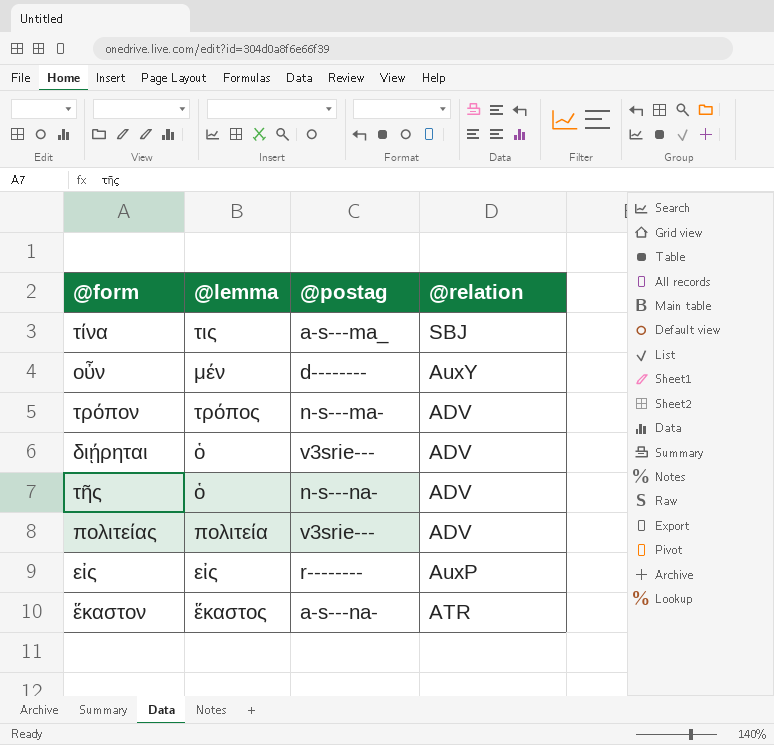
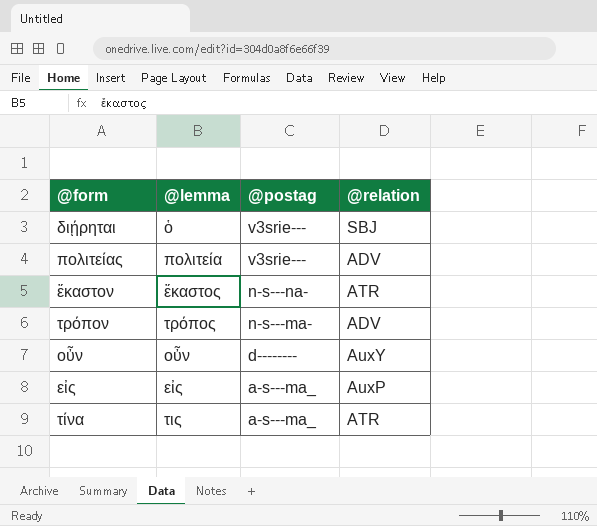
row order: none -> @postag descending
row τῆς: ὁ | n-s---na- | ADV -> none
διῄρηται | @relation: ADV -> SBJ
ἕκαστον | @postag: a-s---na- -> n-s---na-
οὖν | @lemma: μέν -> οὖν
εἰς | @postag: r-------- -> a-s---ma_
τίνα | @relation: SBJ -> ATR

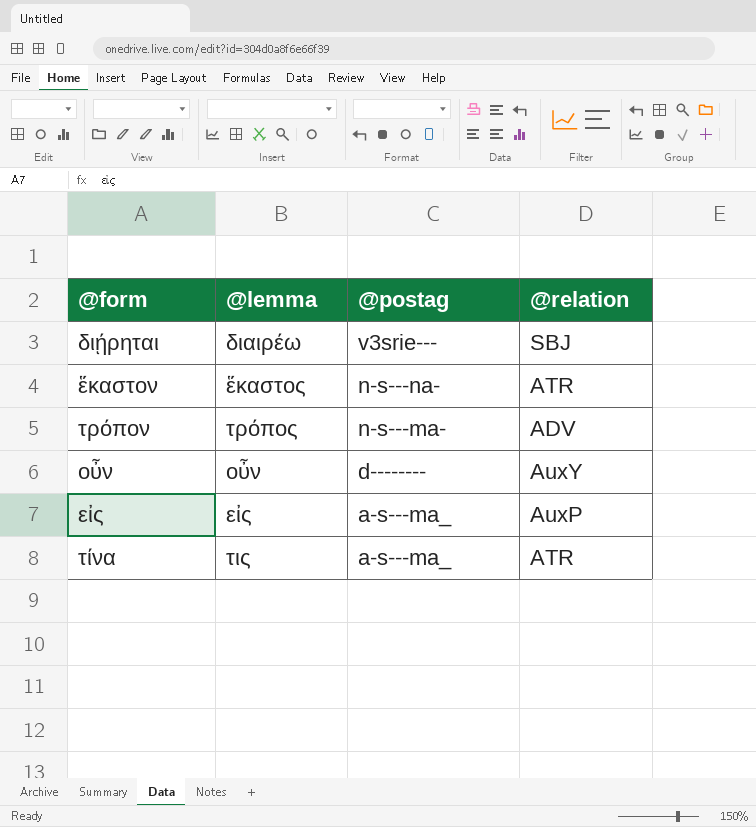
row πολιτείας: πολιτεία | v3srie--- | ADV -> none
διῄρηται | @lemma: ὁ -> διαιρέω

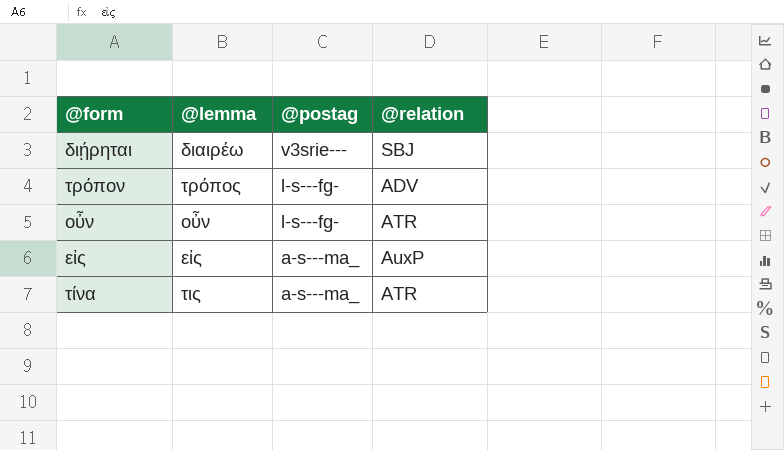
row ἕκαστον: ἕκαστος | n-s---na- | ATR -> none
τρόπον | @postag: n-s---ma- -> l-s---fg-
οὖν | @postag: d-------- -> l-s---fg-
οὖν | @relation: AuxY -> ATR

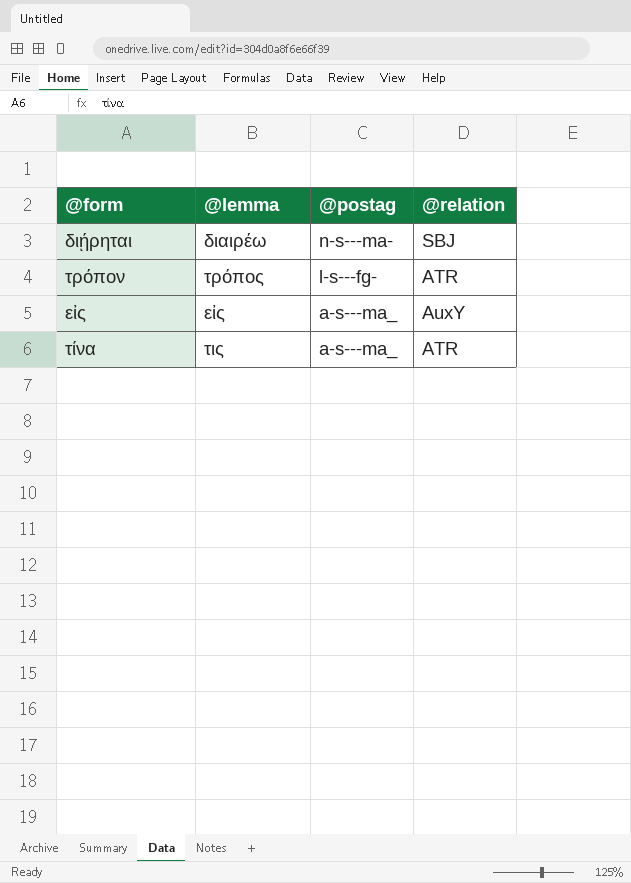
row οὖν: οὖν | l-s---fg- | ATR -> none
διῄρηται | @postag: v3srie--- -> n-s---ma-
τρόπον | @relation: ADV -> ATR
εἰς | @relation: AuxP -> AuxY

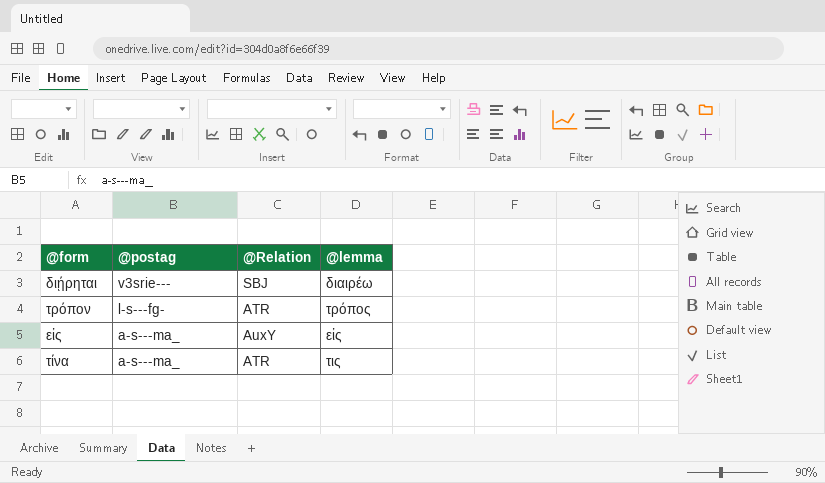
column name: @relation -> @Relation
column @lemma | position: 2 -> 4
διῄρηται | @postag: n-s---ma- -> v3srie---

